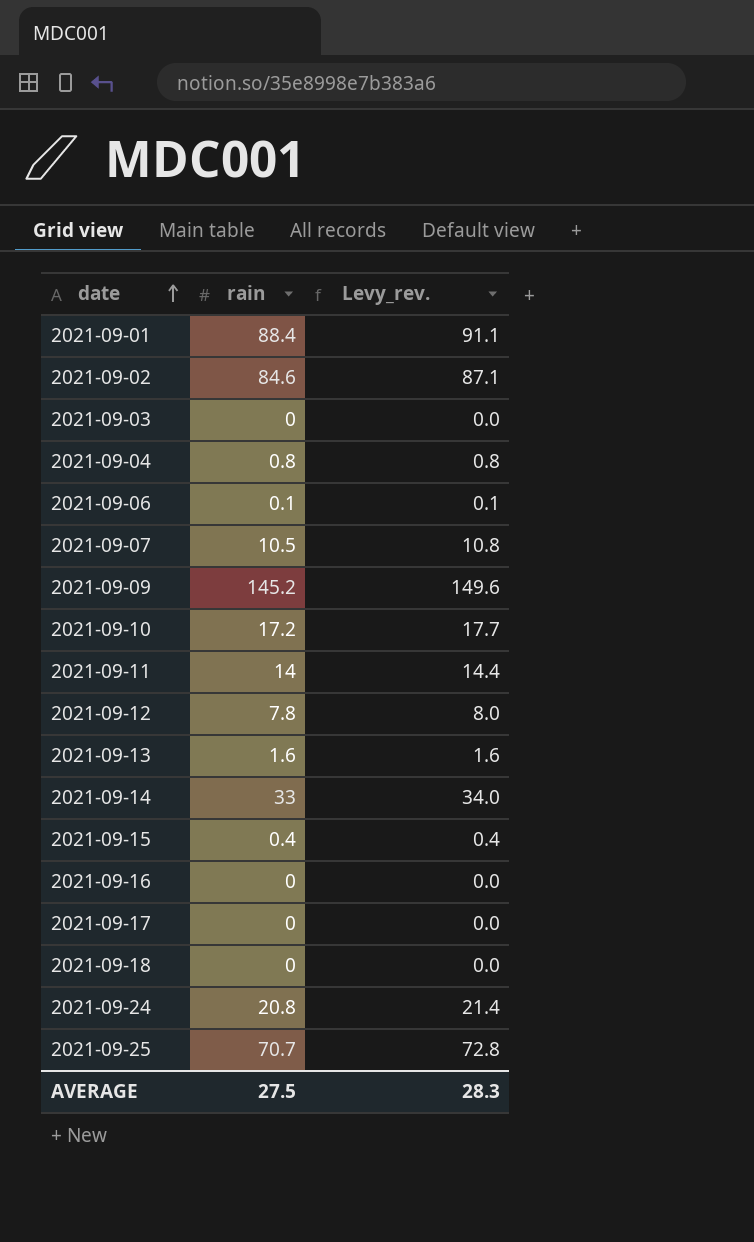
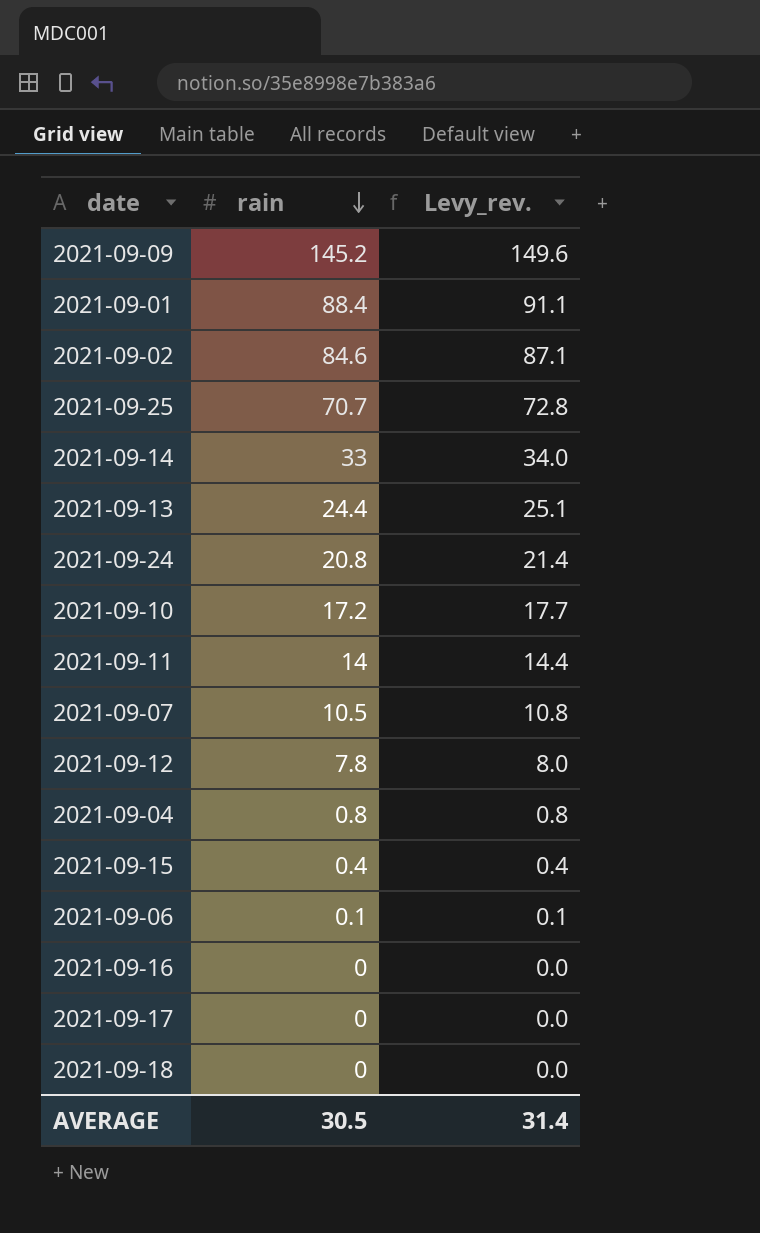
row order: date ascending -> rain descending
row 2021-09-03: 0 | 0.0 -> none
2021-09-13 | rain: 1.6 -> 24.4
2021-09-13 | Levy_rev.: 1.6 -> 25.1
AVERAGE | rain: 27.5 -> 30.5
AVERAGE | Levy_rev.: 28.3 -> 31.4

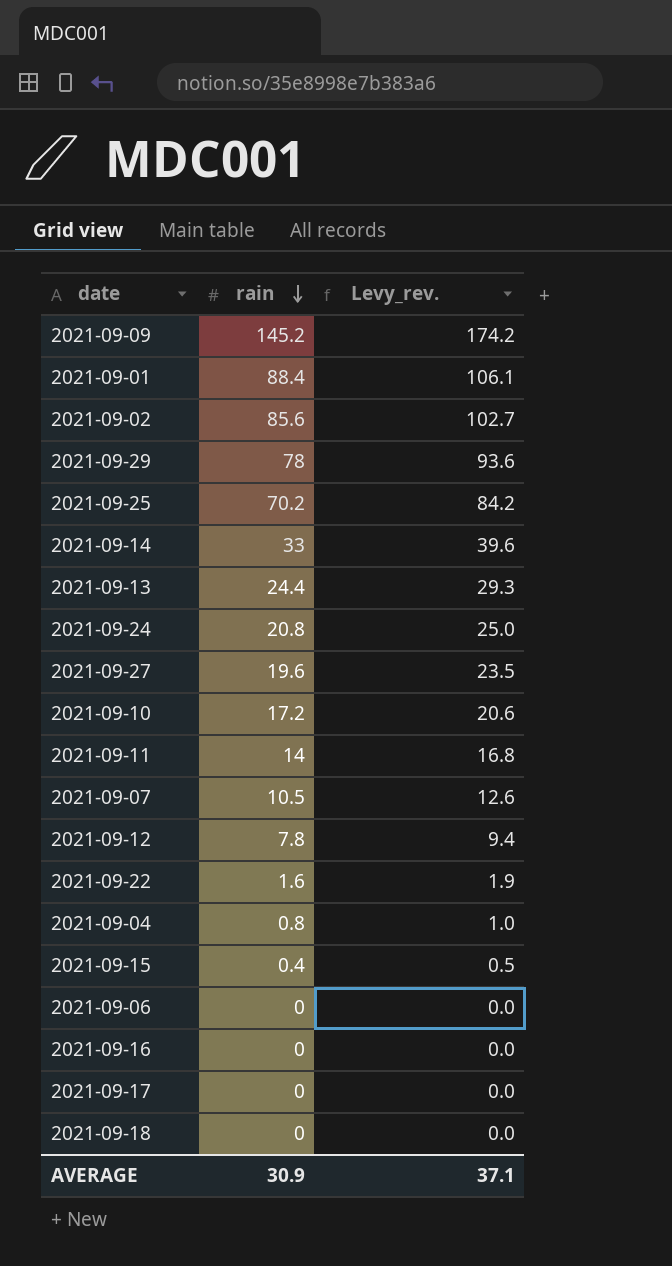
column Levy_rev. | formula: [rain] * 1.03 -> [rain] * 1.2
2021-09-02 | rain: 84.6 -> 85.6
row 2021-09-29: none -> 78 | 93.6
2021-09-25 | rain: 70.7 -> 70.2
row 2021-09-27: none -> 19.6 | 23.5
row 2021-09-22: none -> 1.6 | 1.9
2021-09-06 | rain: 0.1 -> 0
AVERAGE | rain: 30.5 -> 30.9
AVERAGE | Levy_rev.: 31.4 -> 37.1

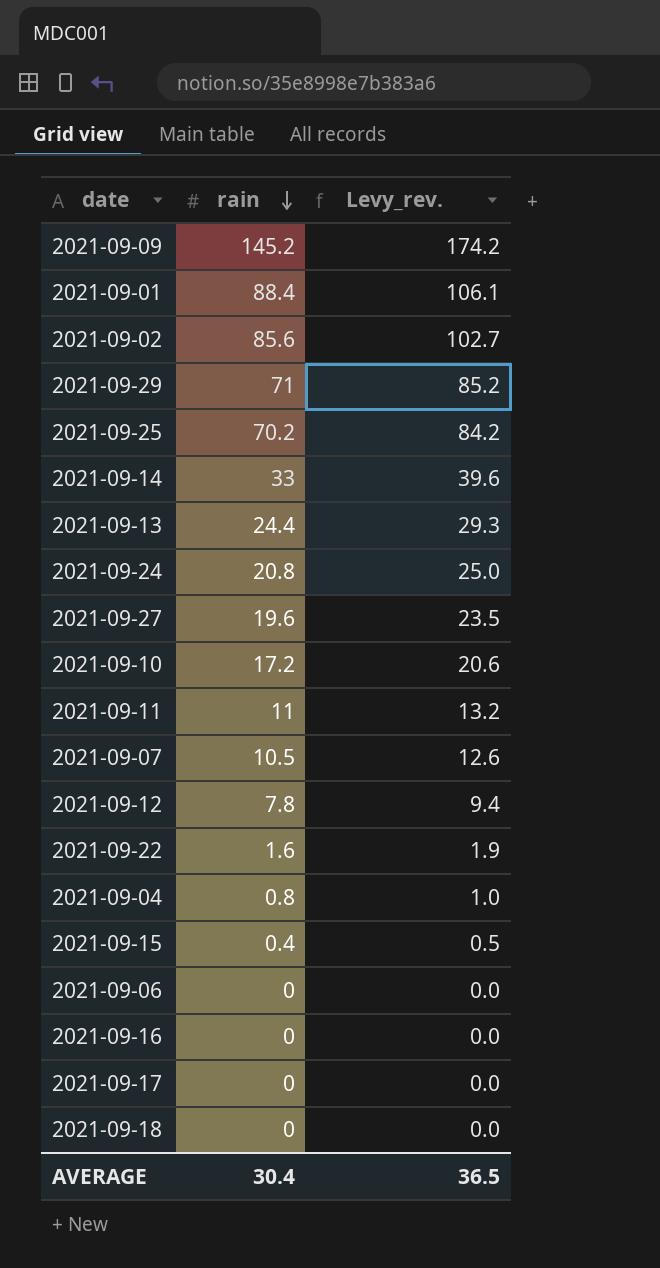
2021-09-29 | rain: 78 -> 71
2021-09-29 | Levy_rev.: 93.6 -> 85.2
2021-09-11 | rain: 14 -> 11
2021-09-11 | Levy_rev.: 16.8 -> 13.2
AVERAGE | rain: 30.9 -> 30.4
AVERAGE | Levy_rev.: 37.1 -> 36.5

